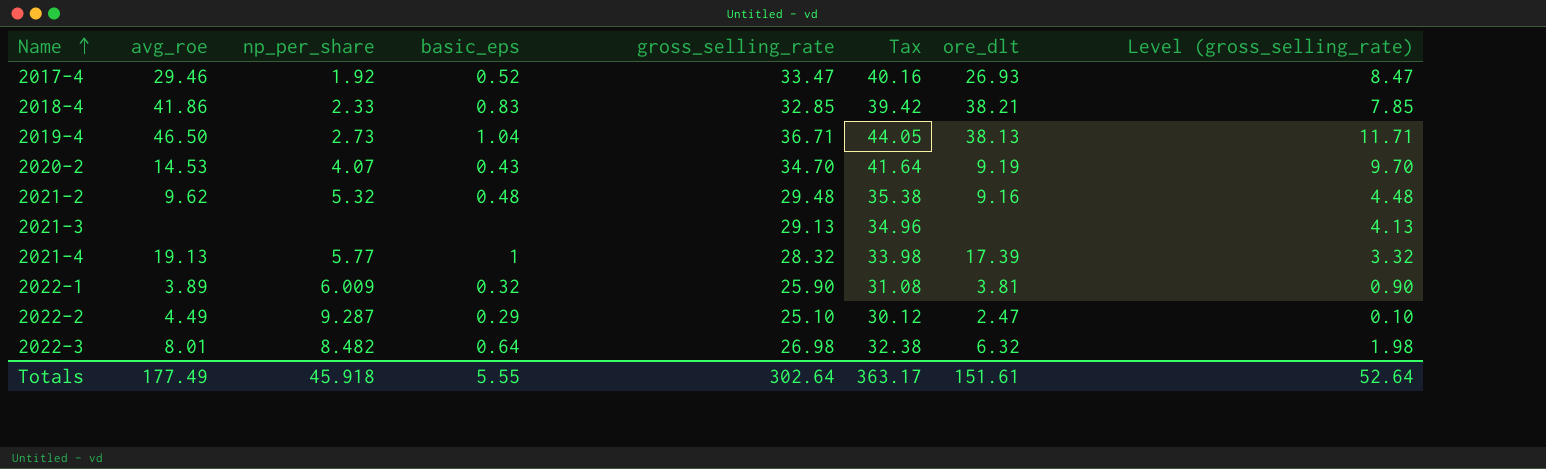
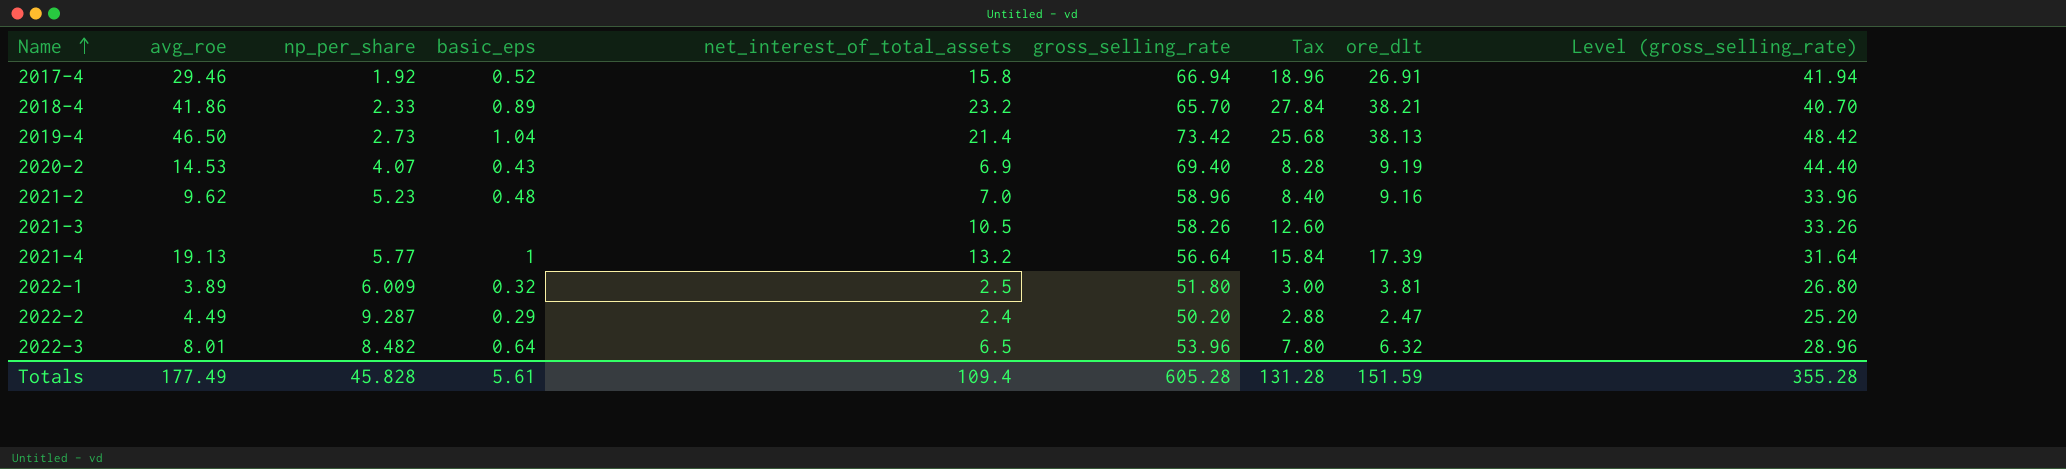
column net_interest_of_total_assets | position: none -> 5
column Tax | formula: [gross_selling_rate] * 1.2 -> [net_interest_of_total_assets] * 1.2
2017-4 | gross_selling_rate: 33.47 -> 66.94
2017-4 | ore_dlt: 26.93 -> 26.91
2017-4 | Level (gross_selling_rate): 8.47 -> 41.94
2018-4 | basic_eps: 0.83 -> 0.89
2018-4 | gross_selling_rate: 32.85 -> 65.70
2018-4 | Level (gross_selling_rate): 7.85 -> 40.70
2019-4 | gross_selling_rate: 36.71 -> 73.42
2019-4 | Level (gross_selling_rate): 11.71 -> 48.42
2020-2 | gross_selling_rate: 34.70 -> 69.40
2020-2 | Level (gross_selling_rate): 9.70 -> 44.40
2021-2 | np_per_share: 5.32 -> 5.23
2021-2 | gross_selling_rate: 29.48 -> 58.96
2021-2 | Level (gross_selling_rate): 4.48 -> 33.96
2021-3 | gross_selling_rate: 29.13 -> 58.26
2021-3 | Level (gross_selling_rate): 4.13 -> 33.26
2021-4 | gross_selling_rate: 28.32 -> 56.64
2021-4 | Level (gross_selling_rate): 3.32 -> 31.64
2022-1 | gross_selling_rate: 25.90 -> 51.80
2022-1 | Level (gross_selling_rate): 0.90 -> 26.80
2022-2 | gross_selling_rate: 25.10 -> 50.20
2022-2 | Level (gross_selling_rate): 0.10 -> 25.20
2022-3 | gross_selling_rate: 26.98 -> 53.96
2022-3 | Level (gross_selling_rate): 1.98 -> 28.96
Totals | np_per_share: 45.918 -> 45.828
Totals | basic_eps: 5.55 -> 5.61
Totals | gross_selling_rate: 302.64 -> 605.28
Totals | Tax: 363.17 -> 131.28
Totals | ore_dlt: 151.61 -> 151.59
Totals | Level (gross_selling_rate): 52.64 -> 355.28

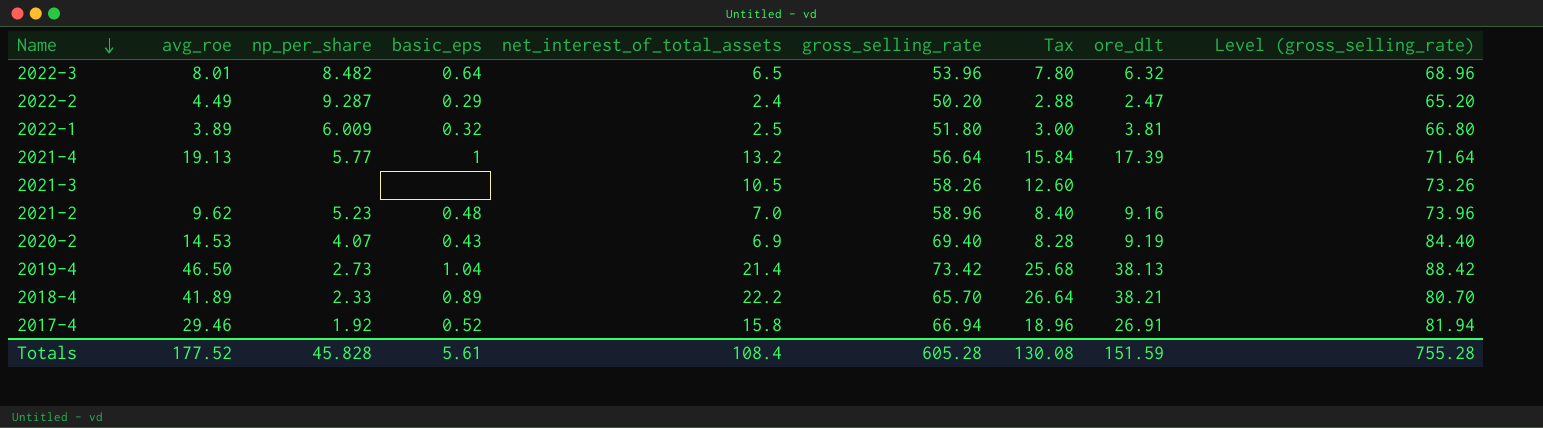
row order: Name ascending -> Name descending
column Level (gross_selling_rate) | formula: [gross_selling_rate] - 25 -> [gross_selling_rate] + 15
2018-4 | avg_roe: 41.86 -> 41.89
2018-4 | net_interest_of_total_assets: 23.2 -> 22.2
2018-4 | Tax: 27.84 -> 26.64
Totals | avg_roe: 177.49 -> 177.52
Totals | net_interest_of_total_assets: 109.4 -> 108.4
Totals | Tax: 131.28 -> 130.08
Totals | Level (gross_selling_rate): 355.28 -> 755.28

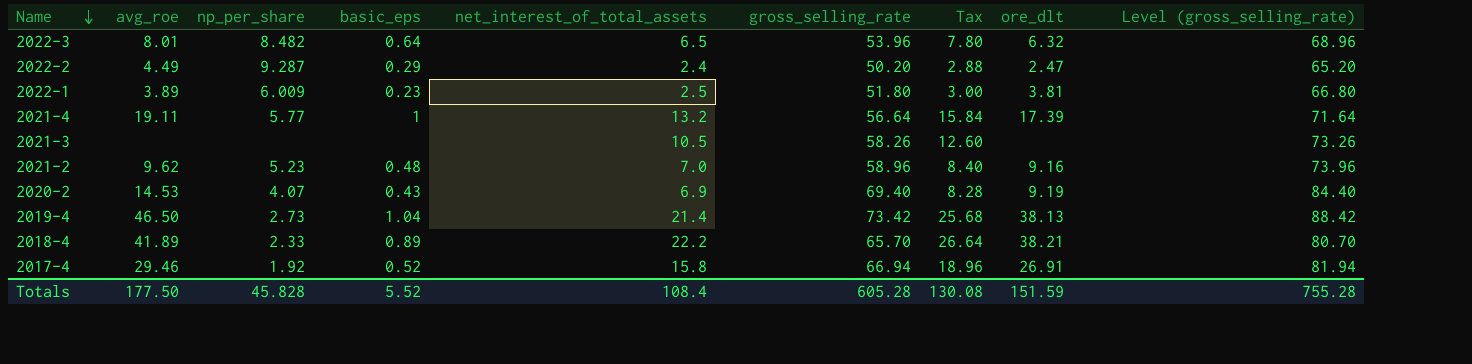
2022-1 | basic_eps: 0.32 -> 0.23
2021-4 | avg_roe: 19.13 -> 19.11
Totals | avg_roe: 177.52 -> 177.50
Totals | basic_eps: 5.61 -> 5.52

